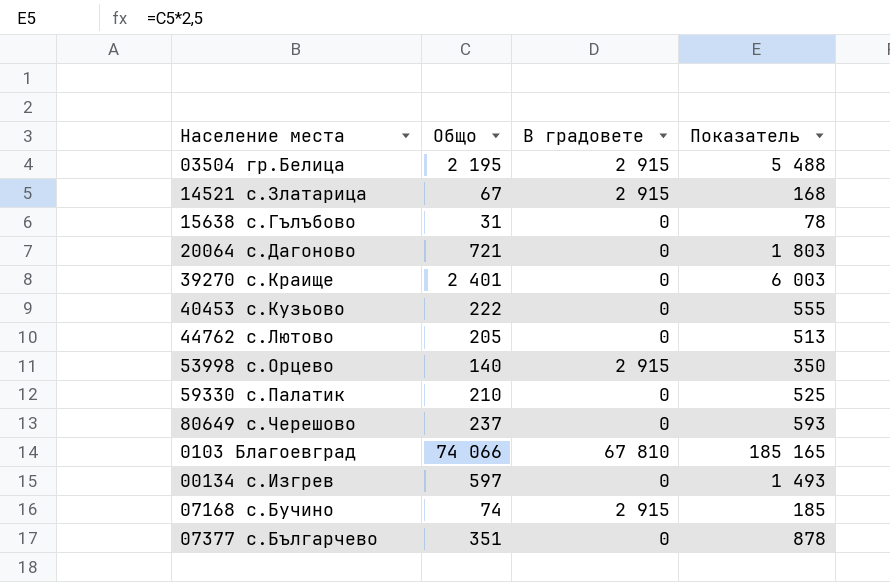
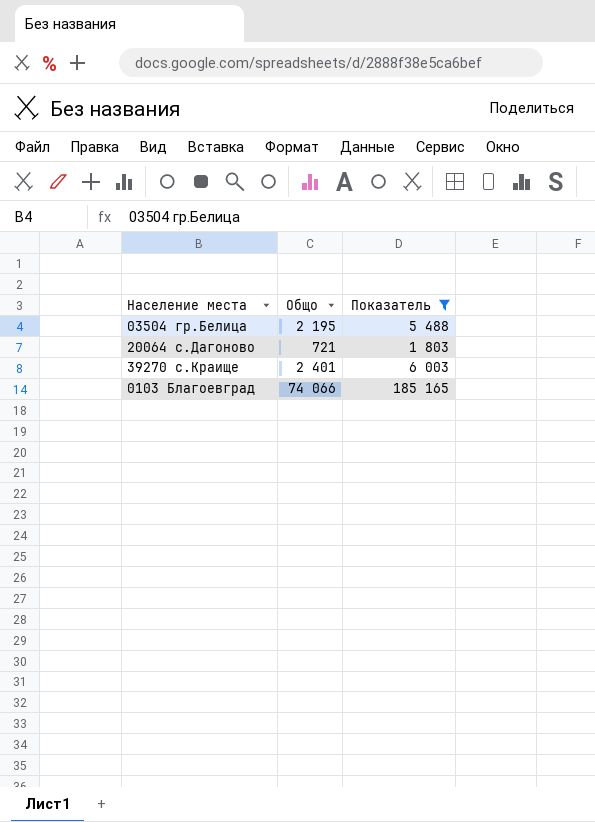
filter: none -> Показатель >= 1 803
column В градовете | position: 3 -> none

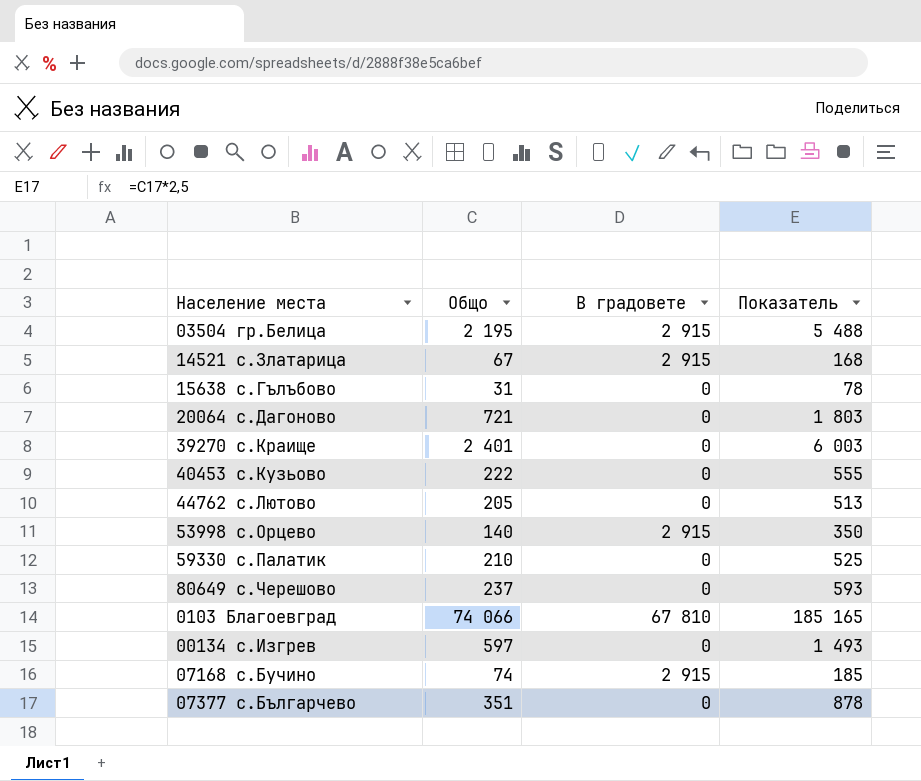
filter: Показатель >= 1 803 -> none
column В градовете | position: none -> 3

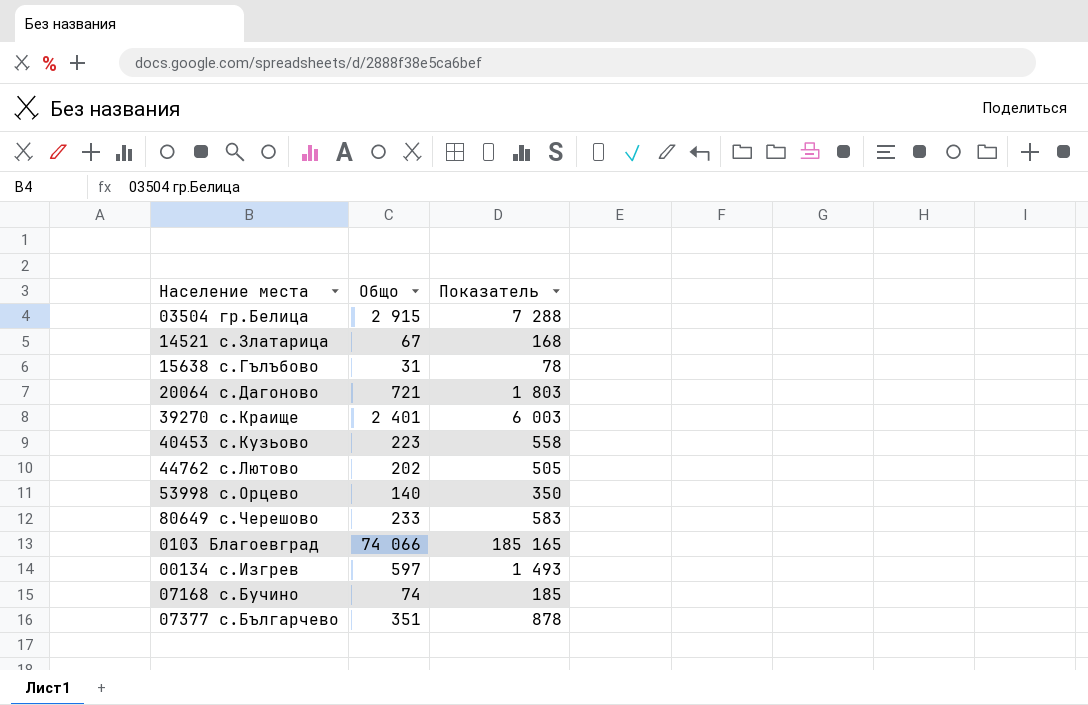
column В градовете | position: 3 -> none
row 59330 с.Палатик: 210 | 0 | 525 -> none
03504 гр.Белица | Общо: 2 195 -> 2 915
03504 гр.Белица | Показатель: 5 488 -> 7 288
40453 с.Кузьово | Общо: 222 -> 223
40453 с.Кузьово | Показатель: 555 -> 558
44762 с.Лютово | Общо: 205 -> 202
44762 с.Лютово | Показатель: 513 -> 505
80649 с.Черешово | Общо: 237 -> 233
80649 с.Черешово | Показатель: 593 -> 583

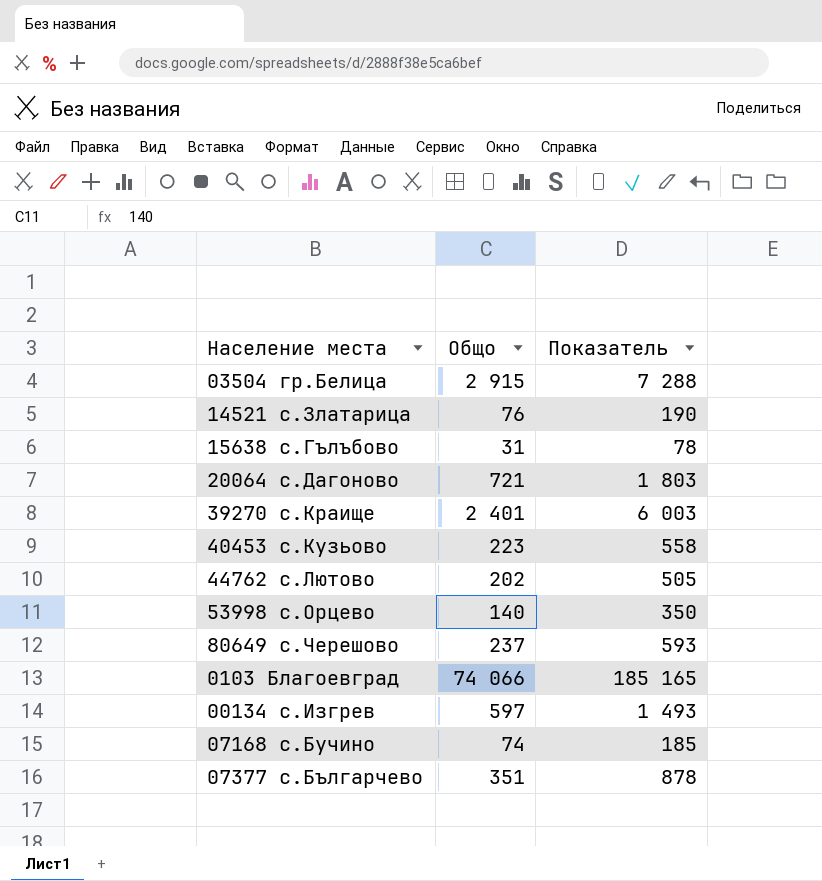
14521 с.Златарица | Общо: 67 -> 76
14521 с.Златарица | Показатель: 168 -> 190
80649 с.Черешово | Общо: 233 -> 237
80649 с.Черешово | Показатель: 583 -> 593

